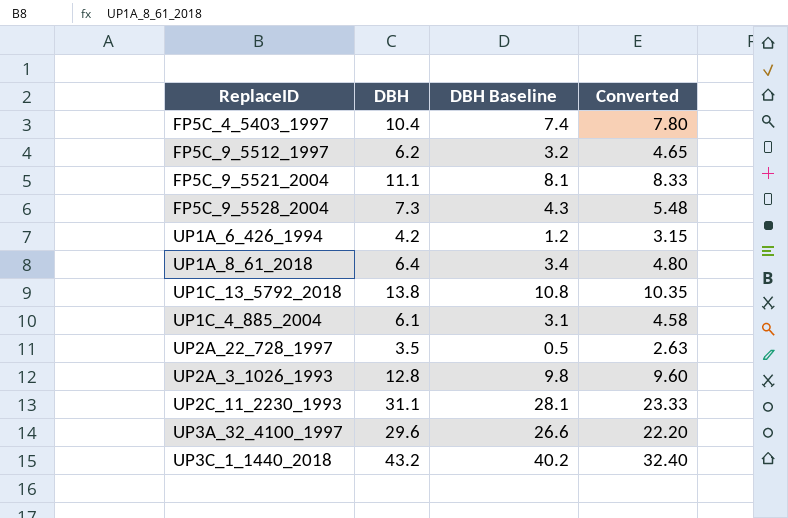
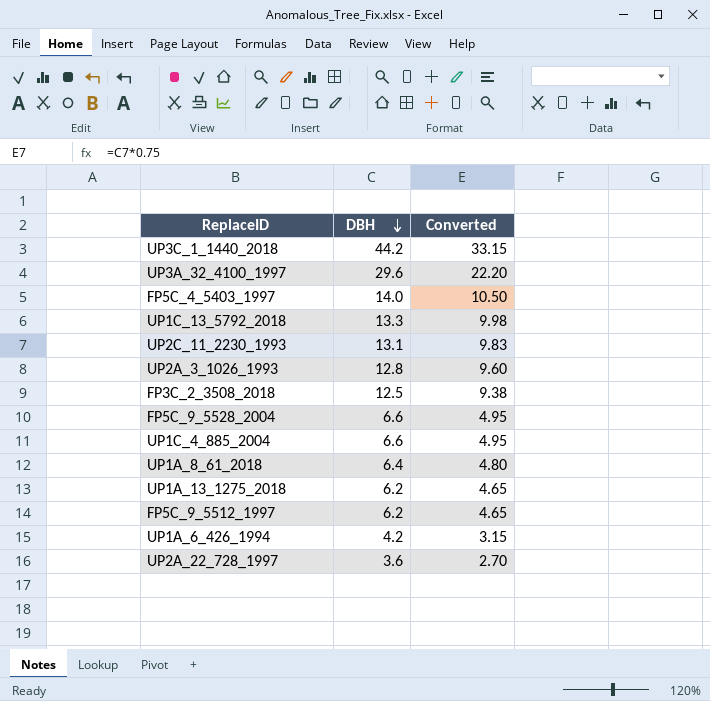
row order: none -> DBH descending
column DBH Baseline | formula: [DBH] - 3 -> none
row FP5C_9_5521_2004: 11.1 | 8.1 | 8.33 -> none
UP3C_1_1440_2018 | DBH: 43.2 -> 44.2
UP3C_1_1440_2018 | Converted: 32.40 -> 33.15
FP5C_4_5403_1997 | DBH: 10.4 -> 14.0
FP5C_4_5403_1997 | Converted: 7.80 -> 10.50
UP1C_13_5792_2018 | DBH: 13.8 -> 13.3
UP1C_13_5792_2018 | Converted: 10.35 -> 9.98
UP2C_11_2230_1993 | DBH: 31.1 -> 13.1
UP2C_11_2230_1993 | Converted: 23.33 -> 9.83
row FP3C_2_3508_2018: none -> 12.5 | 9.38
FP5C_9_5528_2004 | DBH: 7.3 -> 6.6
FP5C_9_5528_2004 | Converted: 5.48 -> 4.95
UP1C_4_885_2004 | DBH: 6.1 -> 6.6
UP1C_4_885_2004 | Converted: 4.58 -> 4.95
row UP1A_13_1275_2018: none -> 6.2 | 4.65
UP2A_22_728_1997 | DBH: 3.5 -> 3.6
UP2A_22_728_1997 | Converted: 2.63 -> 2.70

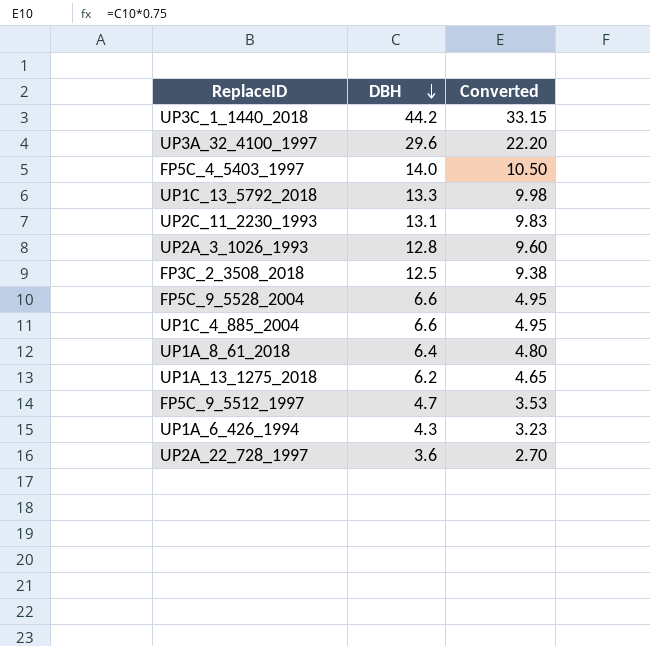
FP5C_9_5512_1997 | DBH: 6.2 -> 4.7
FP5C_9_5512_1997 | Converted: 4.65 -> 3.53
UP1A_6_426_1994 | DBH: 4.2 -> 4.3
UP1A_6_426_1994 | Converted: 3.15 -> 3.23

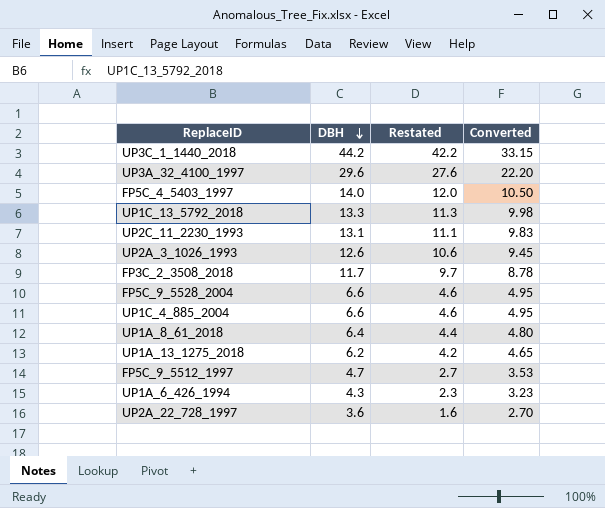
column Restated | formula: none -> [DBH] - 2
UP2A_3_1026_1993 | DBH: 12.8 -> 12.6
UP2A_3_1026_1993 | Converted: 9.60 -> 9.45
FP3C_2_3508_2018 | DBH: 12.5 -> 11.7
FP3C_2_3508_2018 | Converted: 9.38 -> 8.78

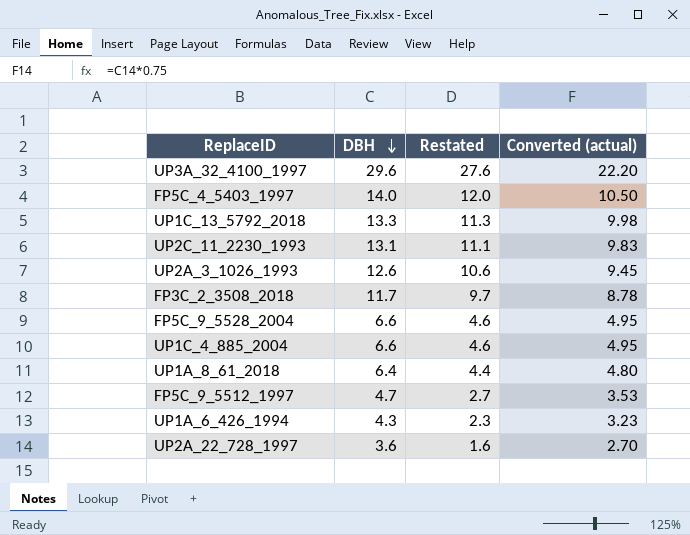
column name: Converted -> Converted (actual)
row UP3C_1_1440_2018: 44.2 | 42.2 | 33.15 -> none
row UP1A_13_1275_2018: 6.2 | 4.2 | 4.65 -> none

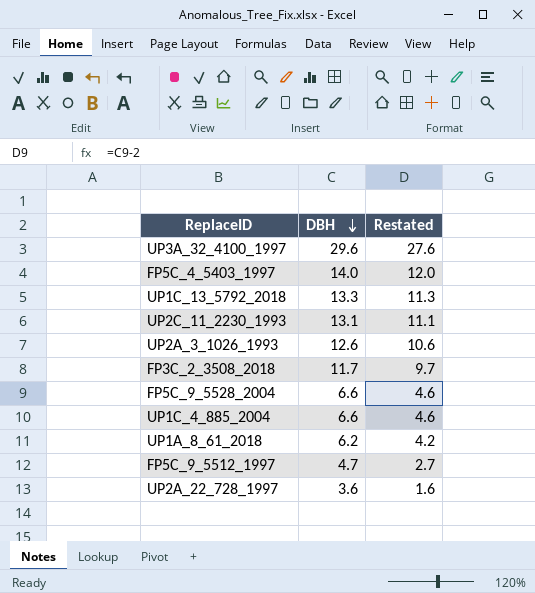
column Converted (actual) | formula: [DBH] * 0.75 -> none
row UP1A_6_426_1994: 4.3 | 2.3 | 3.23 -> none
UP1A_8_61_2018 | DBH: 6.4 -> 6.2
UP1A_8_61_2018 | Restated: 4.4 -> 4.2

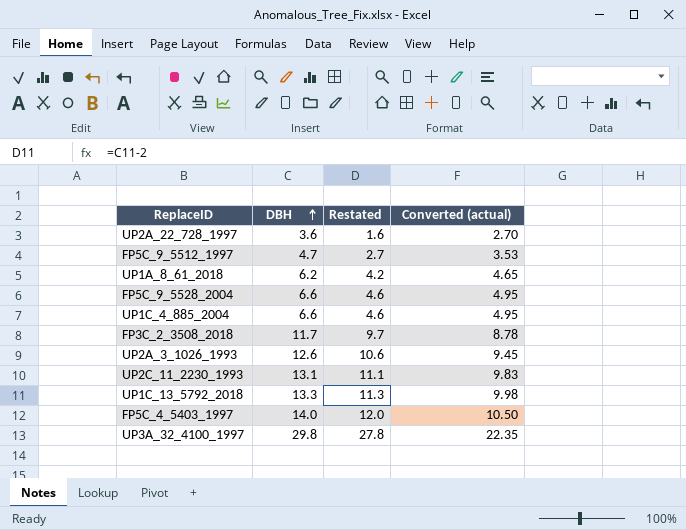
row order: DBH descending -> DBH ascending
column Converted (actual) | formula: none -> [DBH] * 0.75
UP3A_32_4100_1997 | DBH: 29.6 -> 29.8
UP3A_32_4100_1997 | Restated: 27.6 -> 27.8

